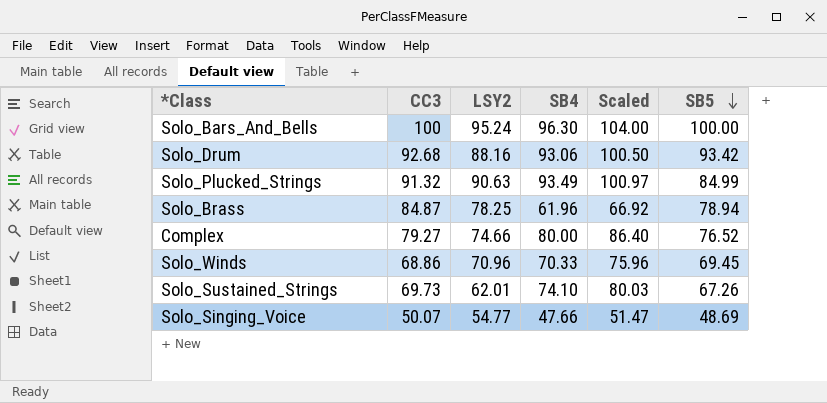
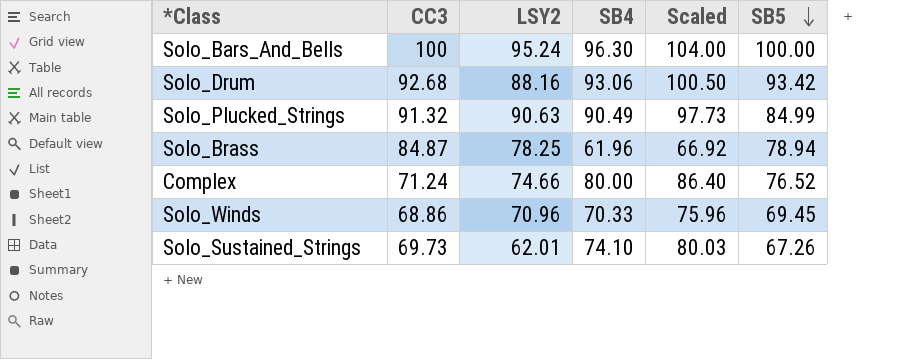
row Solo_Singing_Voice: 50.07 | 54.77 | 47.66 | 51.47 | 48.69 -> none
Solo_Plucked_Strings | SB4: 93.49 -> 90.49
Solo_Plucked_Strings | Scaled: 100.97 -> 97.73
Complex | CC3: 79.27 -> 71.24

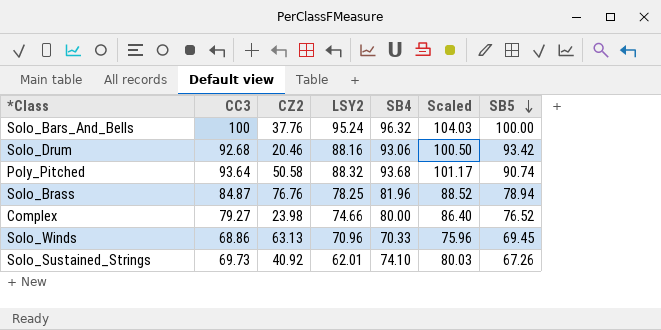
column CZ2 | position: none -> 3
row Solo_Plucked_Strings: 91.32 | 90.63 | 90.49 | 97.73 | 84.99 -> none
Solo_Bars_And_Bells | SB4: 96.30 -> 96.32
Solo_Bars_And_Bells | Scaled: 104.00 -> 104.03
row Poly_Pitched: none -> 93.64 | 50.58 | 88.32 | 93.68 | 101.17 | 90.74
Solo_Brass | SB4: 61.96 -> 81.96
Solo_Brass | Scaled: 66.92 -> 88.52
Complex | CC3: 71.24 -> 79.27

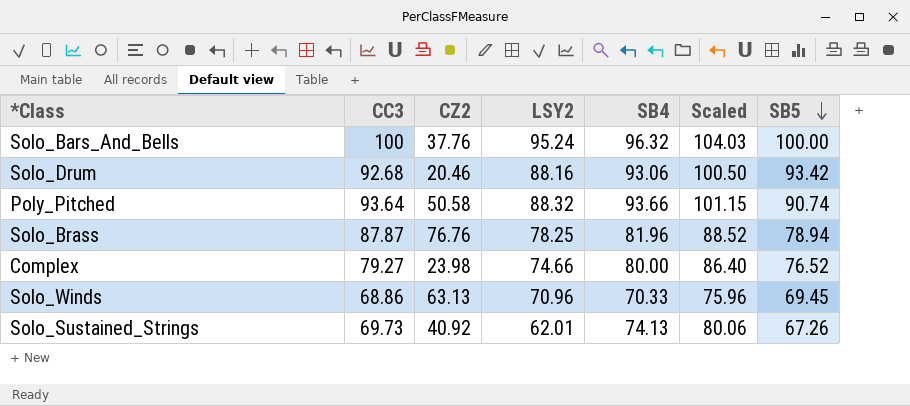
Poly_Pitched | SB4: 93.68 -> 93.66
Poly_Pitched | Scaled: 101.17 -> 101.15
Solo_Brass | CC3: 84.87 -> 87.87
Solo_Sustained_Strings | SB4: 74.10 -> 74.13
Solo_Sustained_Strings | Scaled: 80.03 -> 80.06

